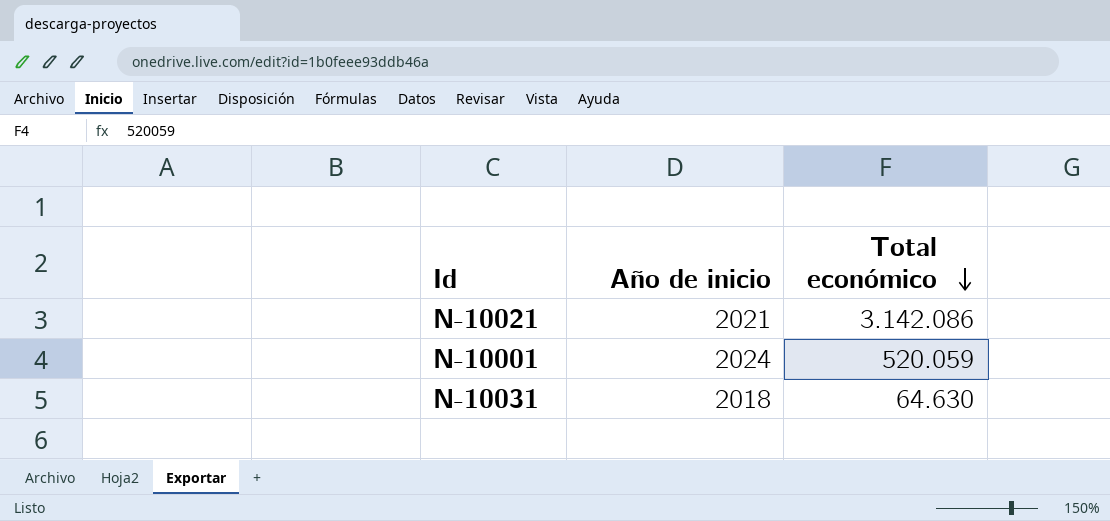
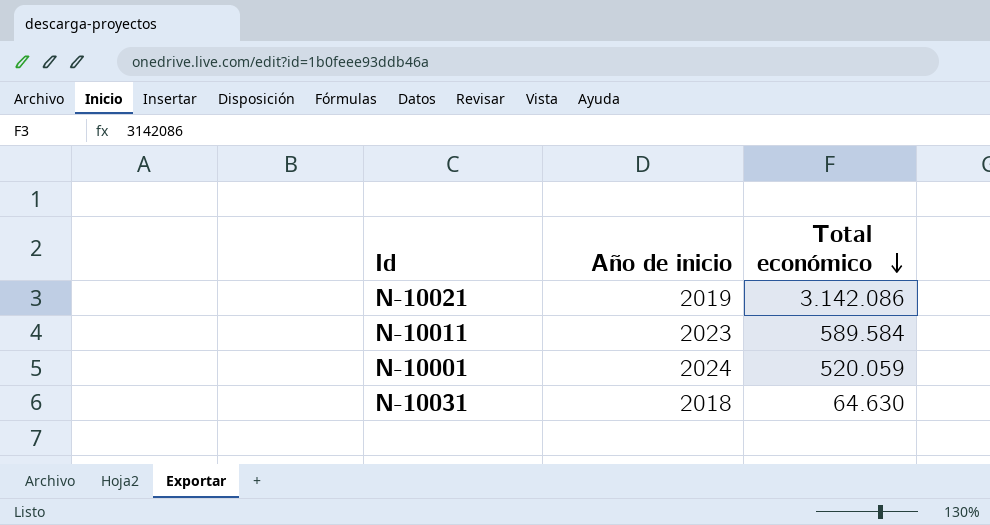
N-10021 | Año de inicio: 2021 -> 2019
row N-10011: none -> 2023 | 589.584

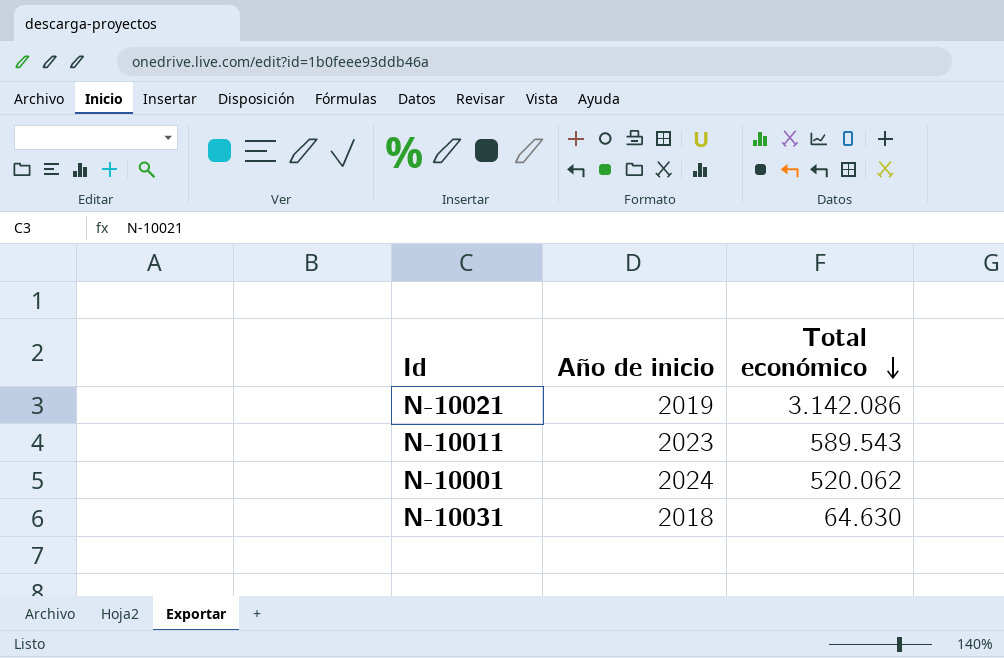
N-10011 | Total económico: 589.584 -> 589.543
N-10001 | Total económico: 520.059 -> 520.062

